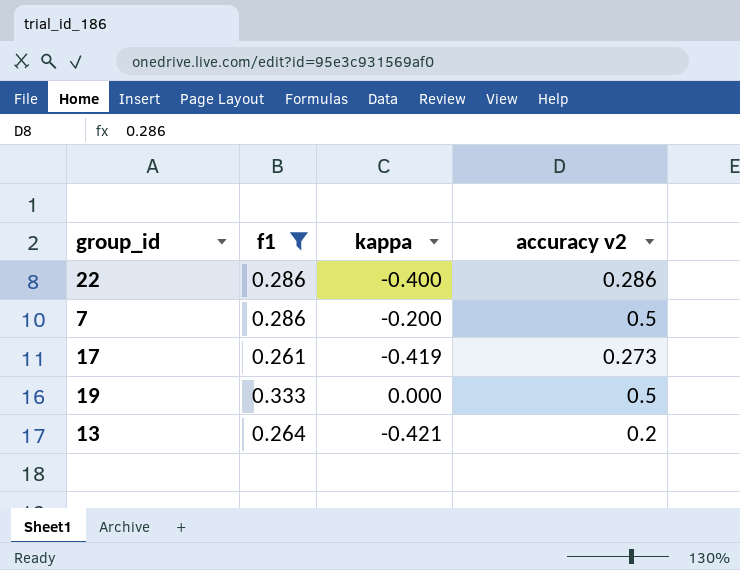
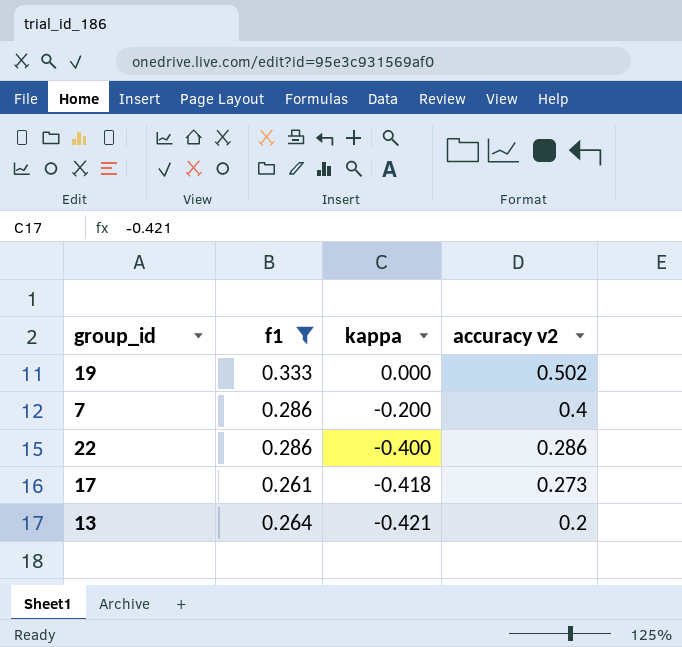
row order: none -> kappa descending
19 | accuracy v2: 0.5 -> 0.502
7 | accuracy v2: 0.5 -> 0.4
17 | kappa: -0.419 -> -0.418

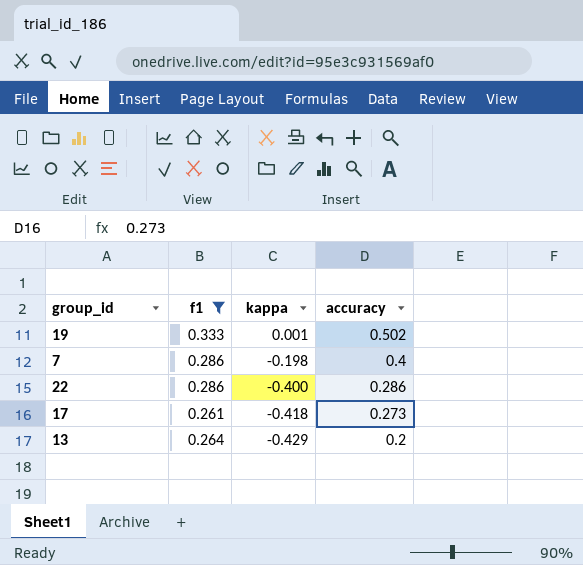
column name: accuracy v2 -> accuracy
19 | kappa: 0.000 -> 0.001
7 | kappa: -0.200 -> -0.198
13 | kappa: -0.421 -> -0.429

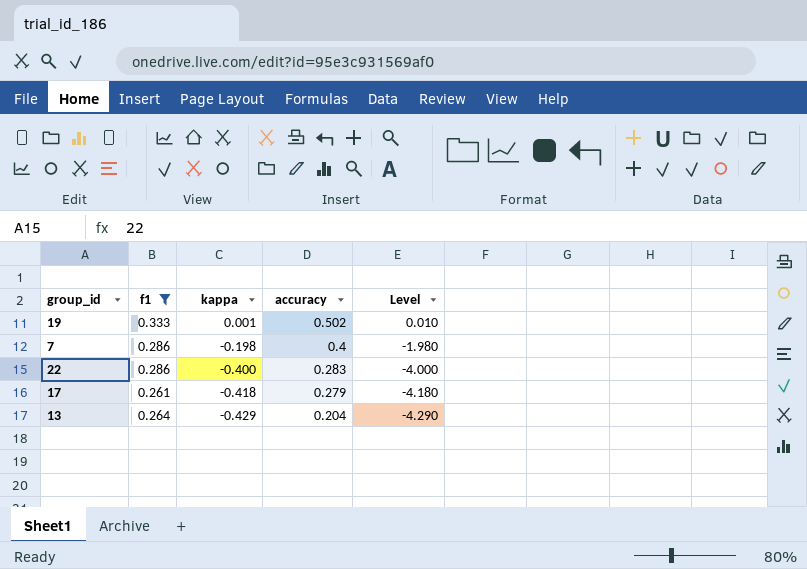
column Level | formula: none -> [kappa] * 10
22 | accuracy: 0.286 -> 0.283
17 | accuracy: 0.273 -> 0.279
13 | accuracy: 0.2 -> 0.204

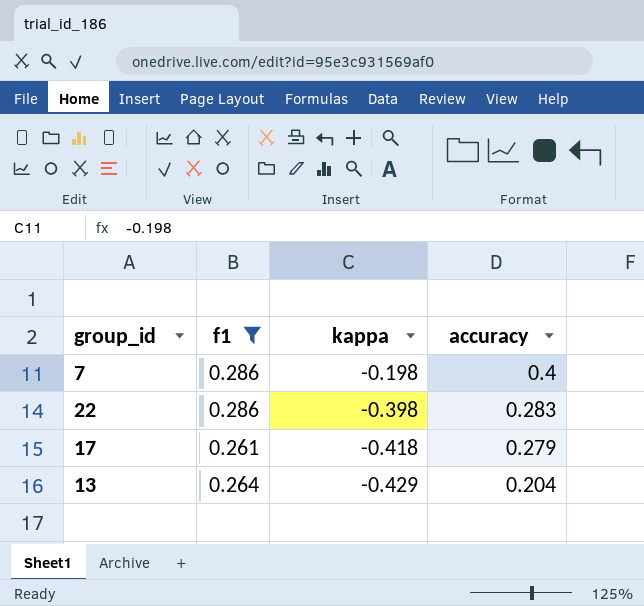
column Level | formula: [kappa] * 10 -> none
row 19: 0.333 | 0.001 | 0.502 | 0.010 -> none
22 | kappa: -0.400 -> -0.398

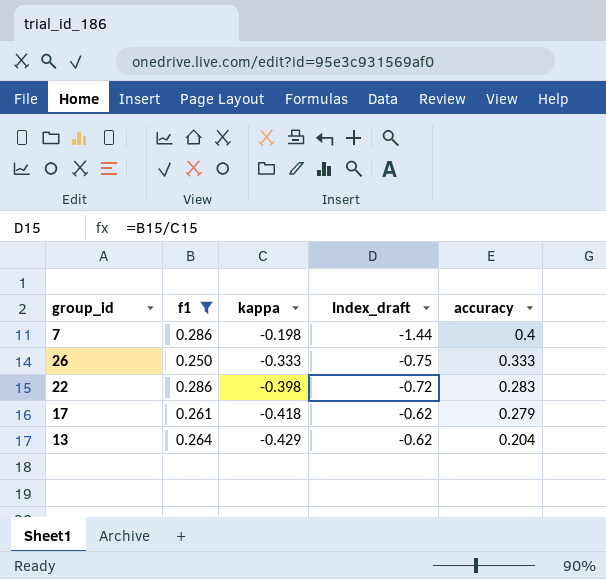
column Index_draft | formula: none -> [f1] / [kappa]
row 26: none -> 0.250 | -0.333 | -0.75 | 0.333

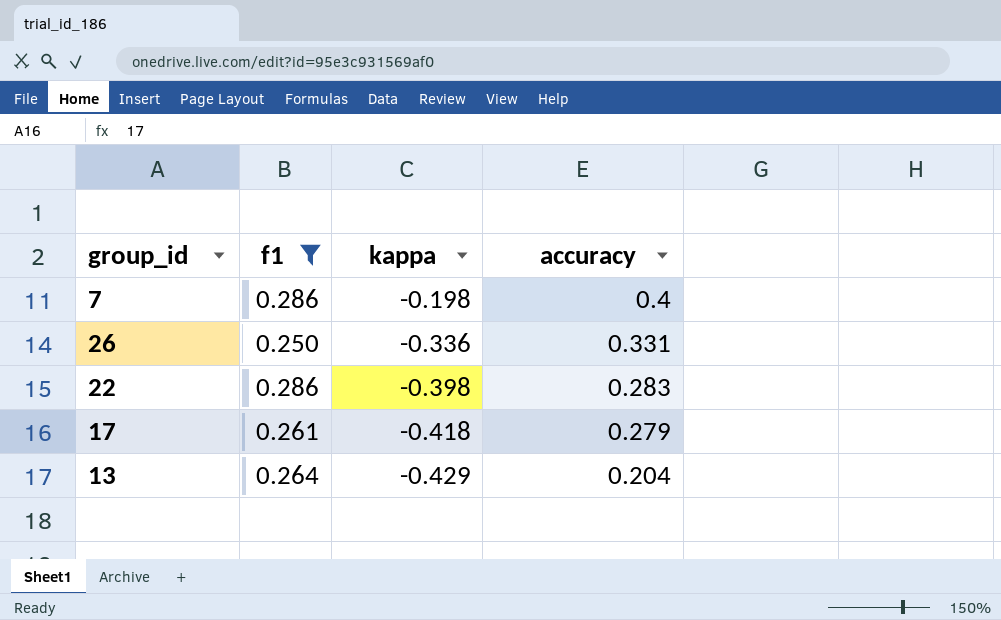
column Index_draft | formula: [f1] / [kappa] -> none
26 | kappa: -0.333 -> -0.336
26 | accuracy: 0.333 -> 0.331

